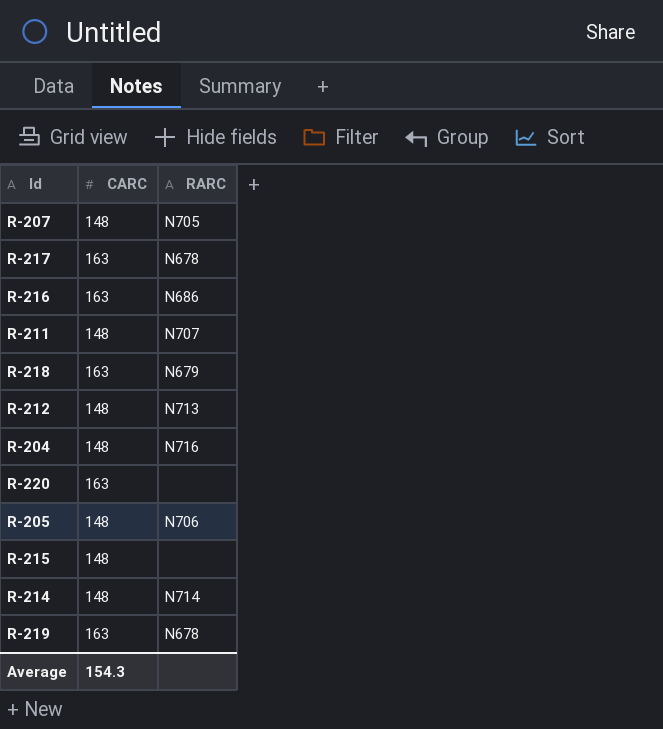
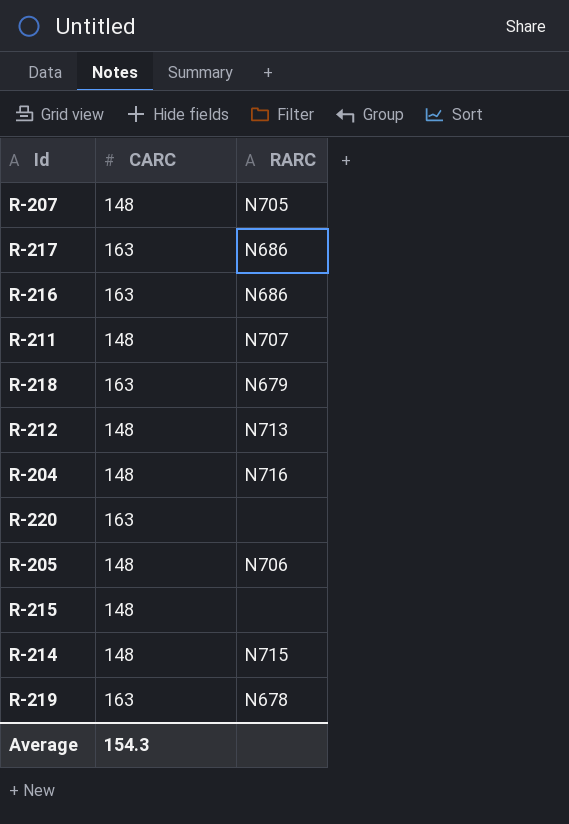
R-217 | RARC: N678 -> N686
R-214 | RARC: N714 -> N715

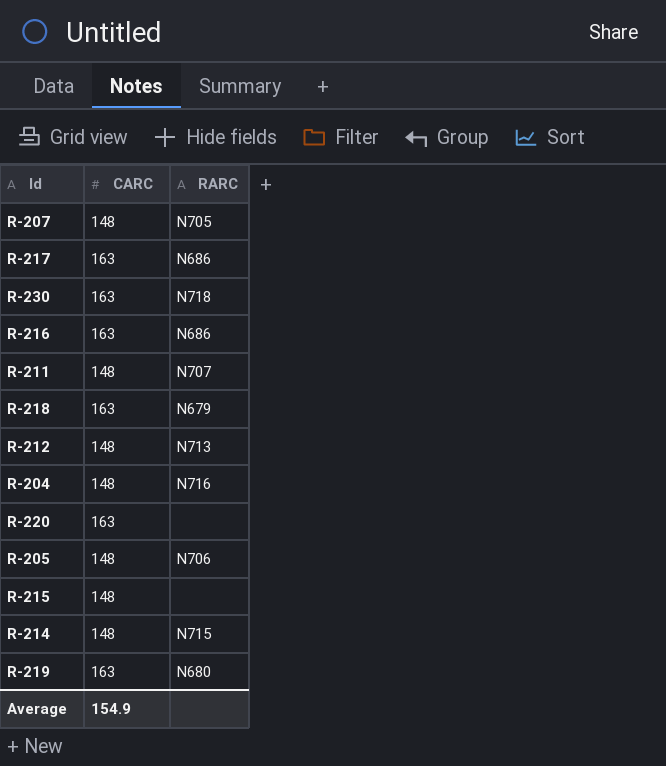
row R-230: none -> 163 | N718
R-219 | RARC: N678 -> N680
Average | CARC: 154.3 -> 154.9

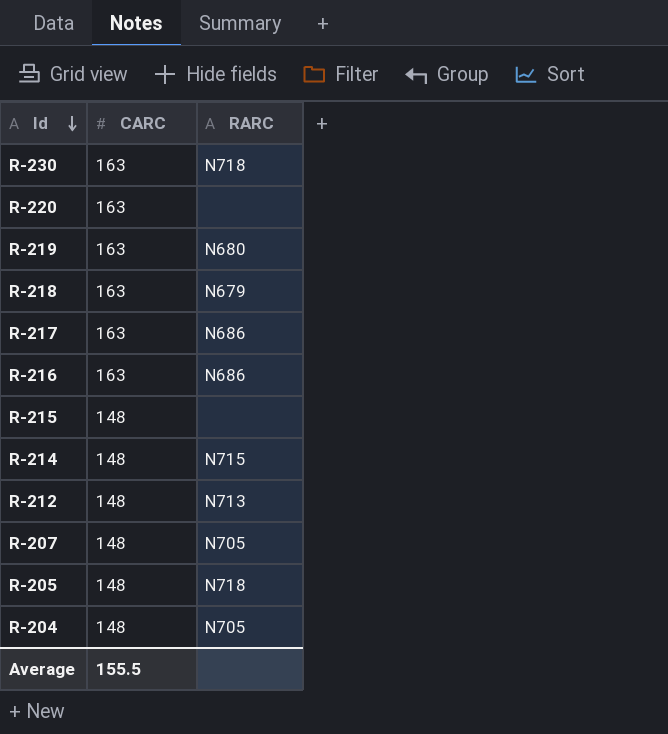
row order: none -> Id descending
row R-211: 148 | N707 -> none
R-205 | RARC: N706 -> N718
R-204 | RARC: N716 -> N705
Average | CARC: 154.9 -> 155.5

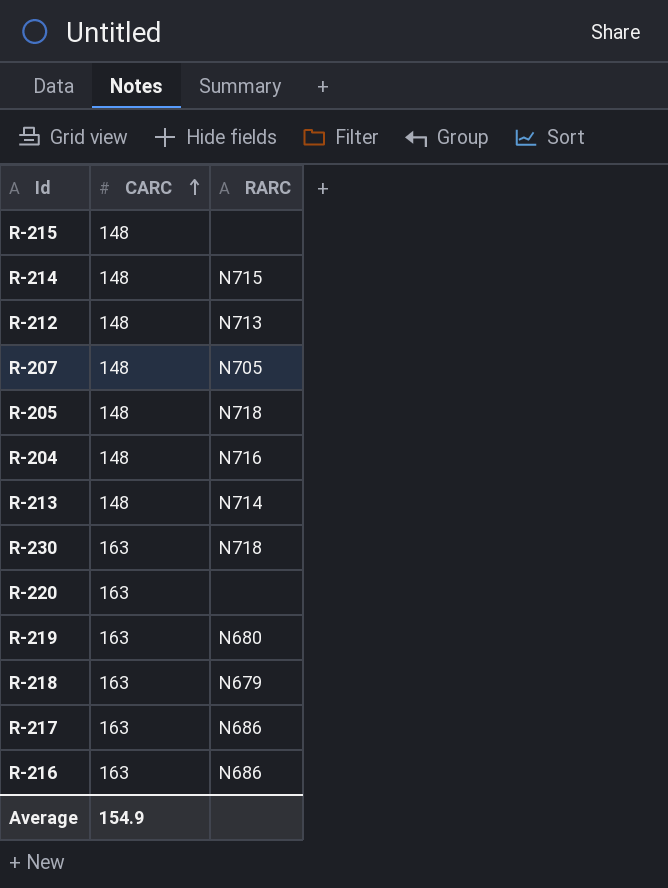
row order: Id descending -> CARC ascending
R-204 | RARC: N705 -> N716
row R-213: none -> 148 | N714
Average | CARC: 155.5 -> 154.9

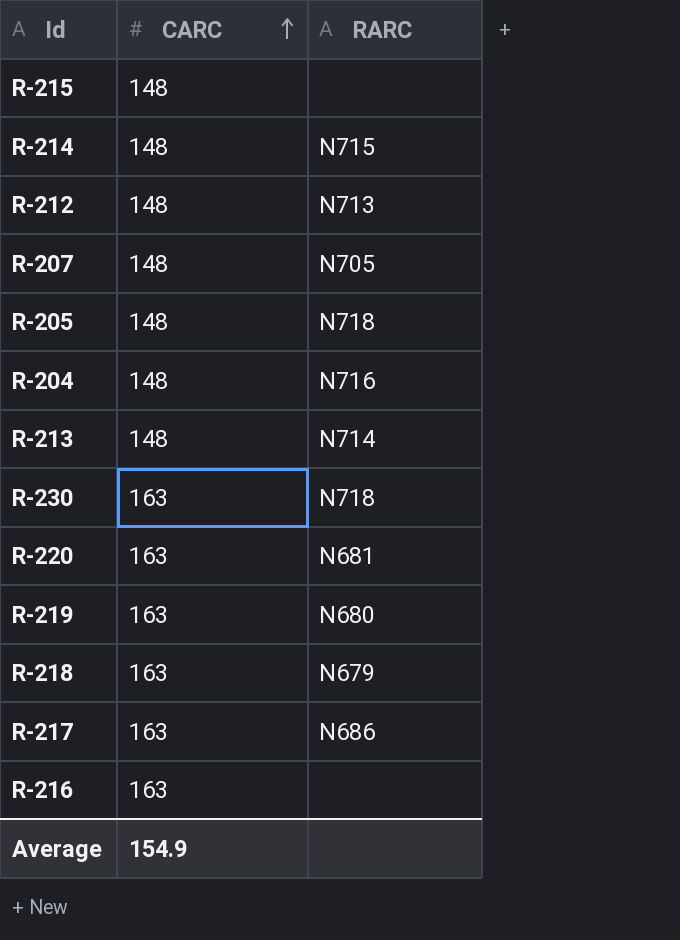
R-220 | RARC: none -> N681
R-216 | RARC: N686 -> none

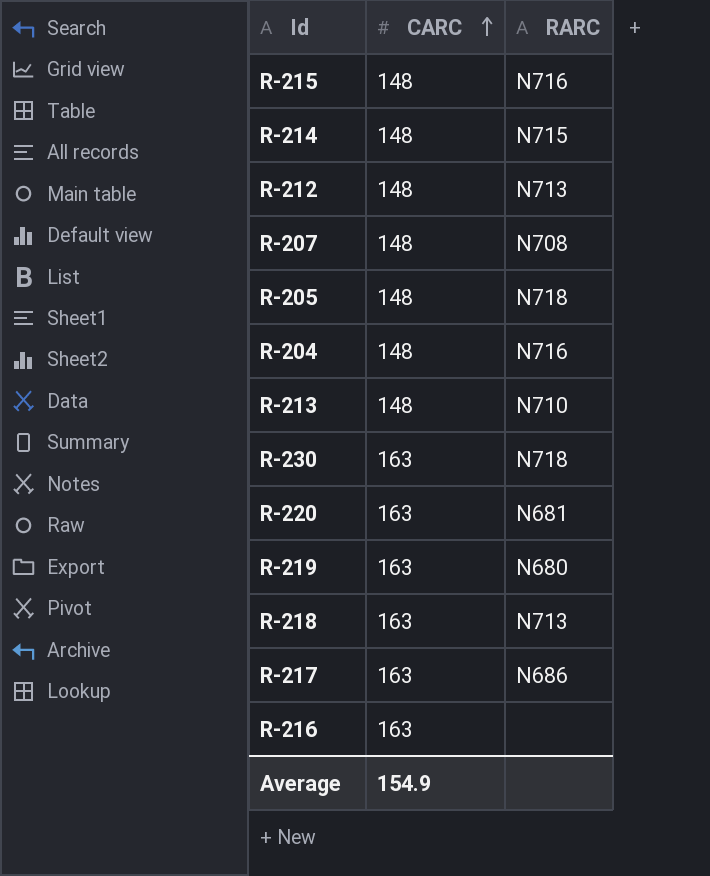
R-215 | RARC: none -> N716
R-207 | RARC: N705 -> N708
R-213 | RARC: N714 -> N710
R-218 | RARC: N679 -> N713

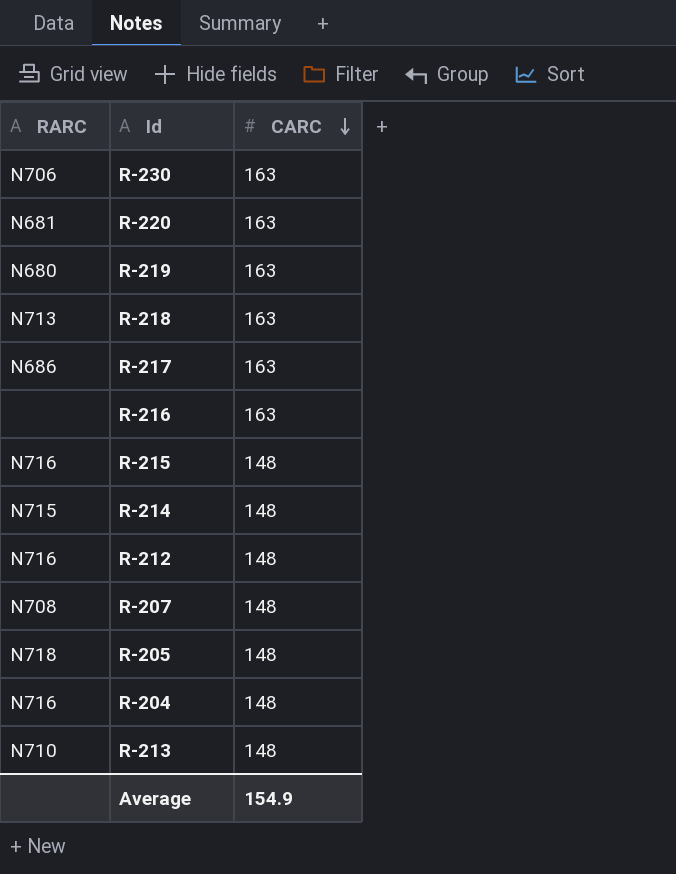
row order: CARC ascending -> CARC descending
column RARC | position: 3 -> 1
R-230 | RARC: N718 -> N706
R-212 | RARC: N713 -> N716

